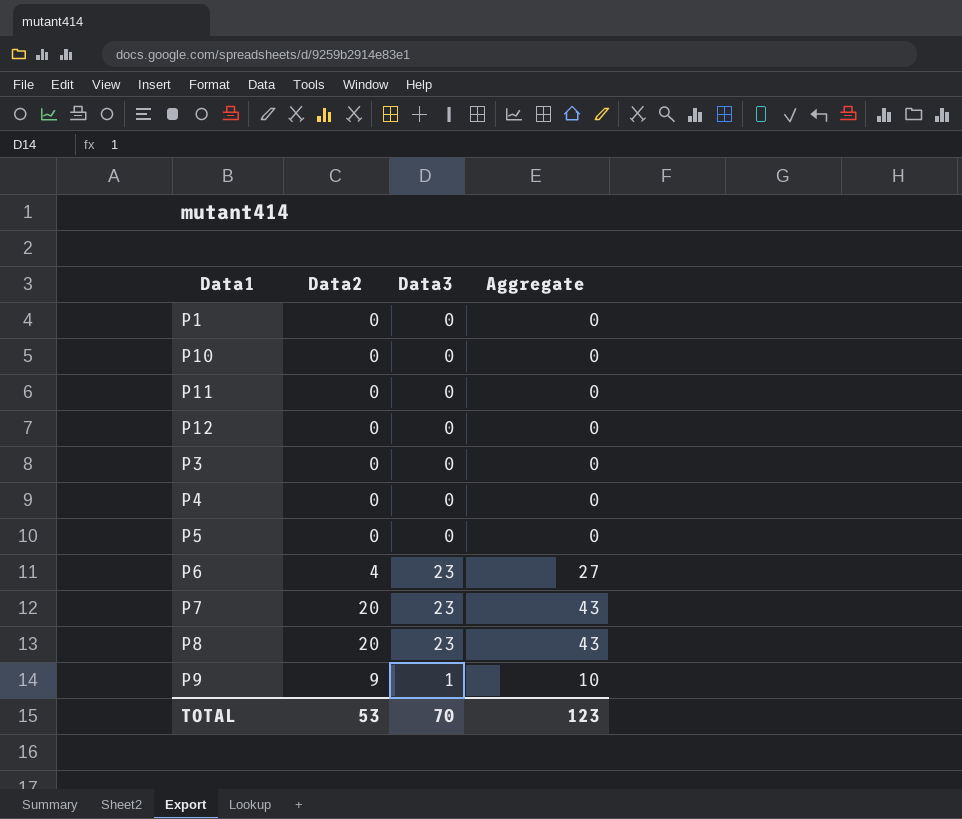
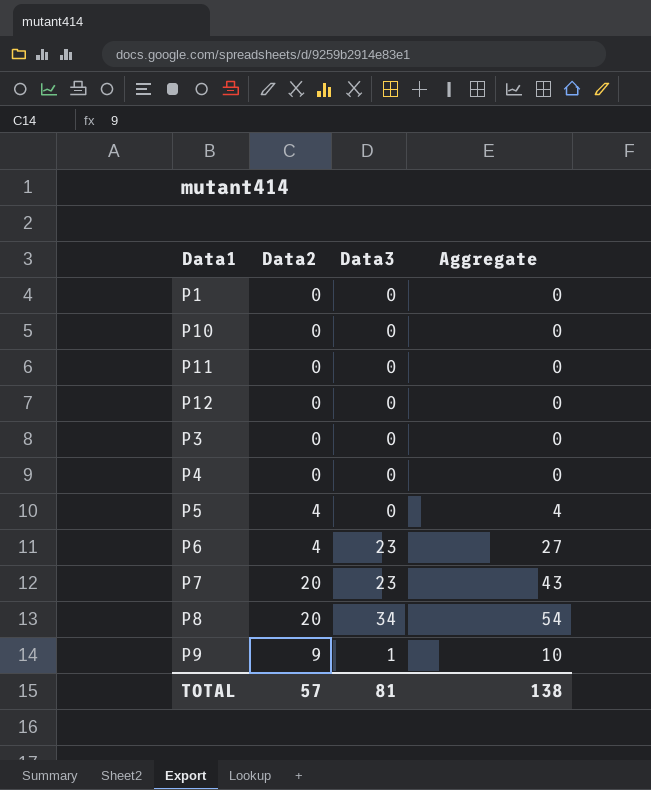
P5 | Data2: 0 -> 4
P5 | Aggregate: 0 -> 4
P8 | Data3: 23 -> 34
P8 | Aggregate: 43 -> 54
TOTAL | Data2: 53 -> 57
TOTAL | Data3: 70 -> 81
TOTAL | Aggregate: 123 -> 138

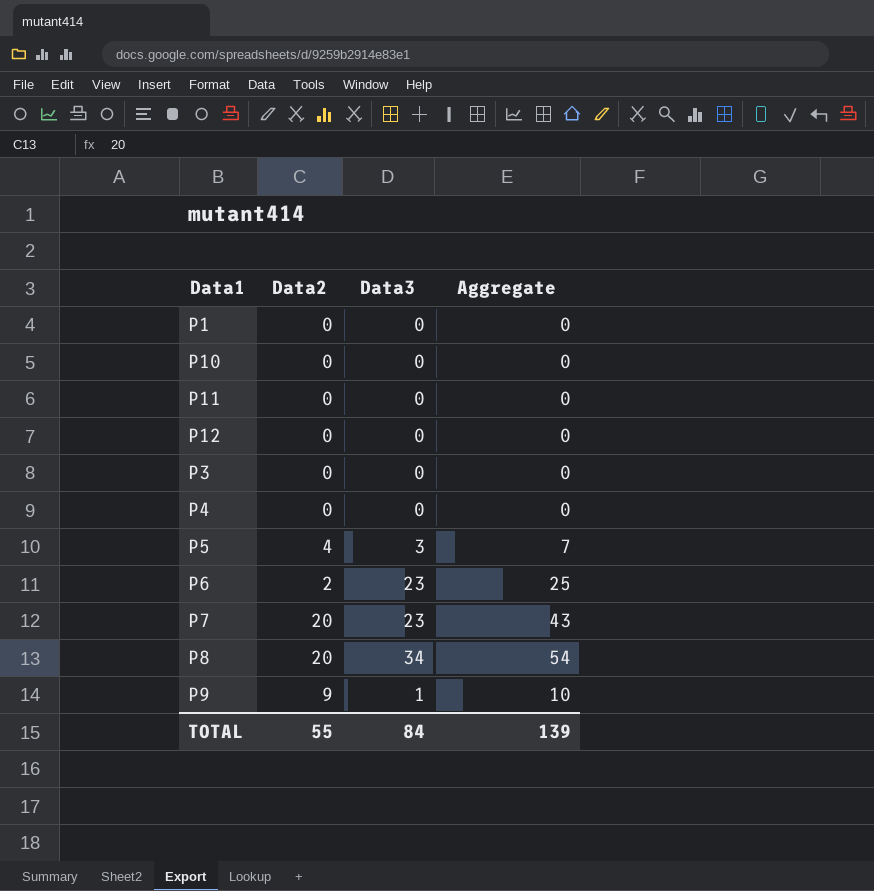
P5 | Data3: 0 -> 3
P5 | Aggregate: 4 -> 7
P6 | Data2: 4 -> 2
P6 | Aggregate: 27 -> 25
TOTAL | Data2: 57 -> 55
TOTAL | Data3: 81 -> 84
TOTAL | Aggregate: 138 -> 139

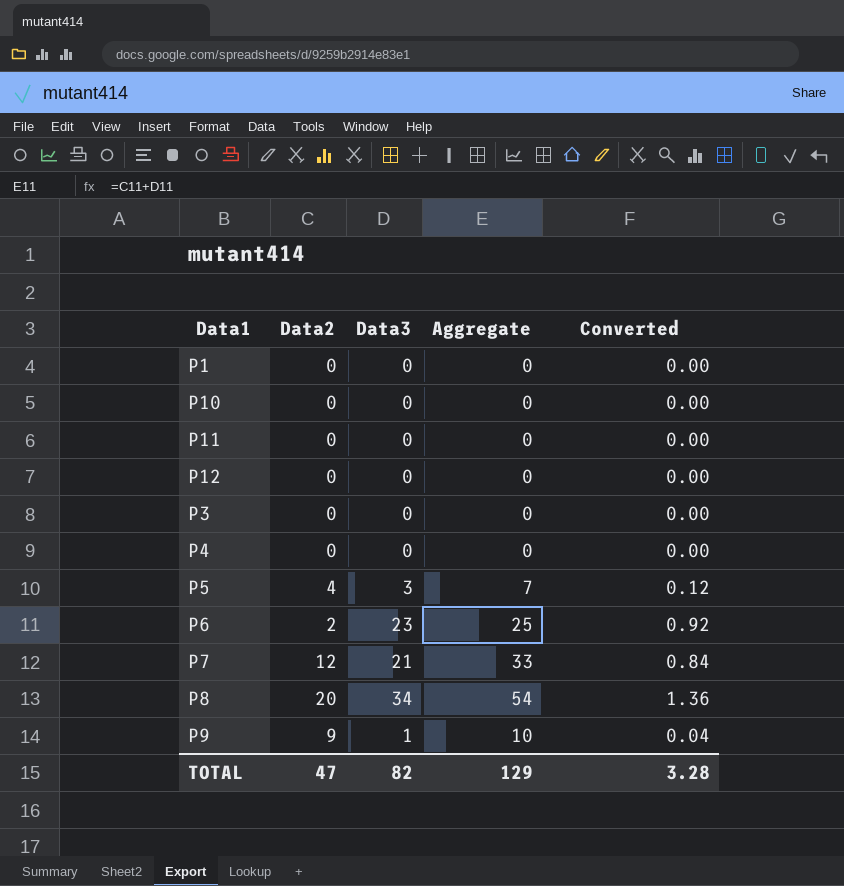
column Converted | formula: none -> [Data3] * 0.04
P7 | Data2: 20 -> 12
P7 | Data3: 23 -> 21
P7 | Aggregate: 43 -> 33
TOTAL | Data2: 55 -> 47
TOTAL | Data3: 84 -> 82
TOTAL | Aggregate: 139 -> 129

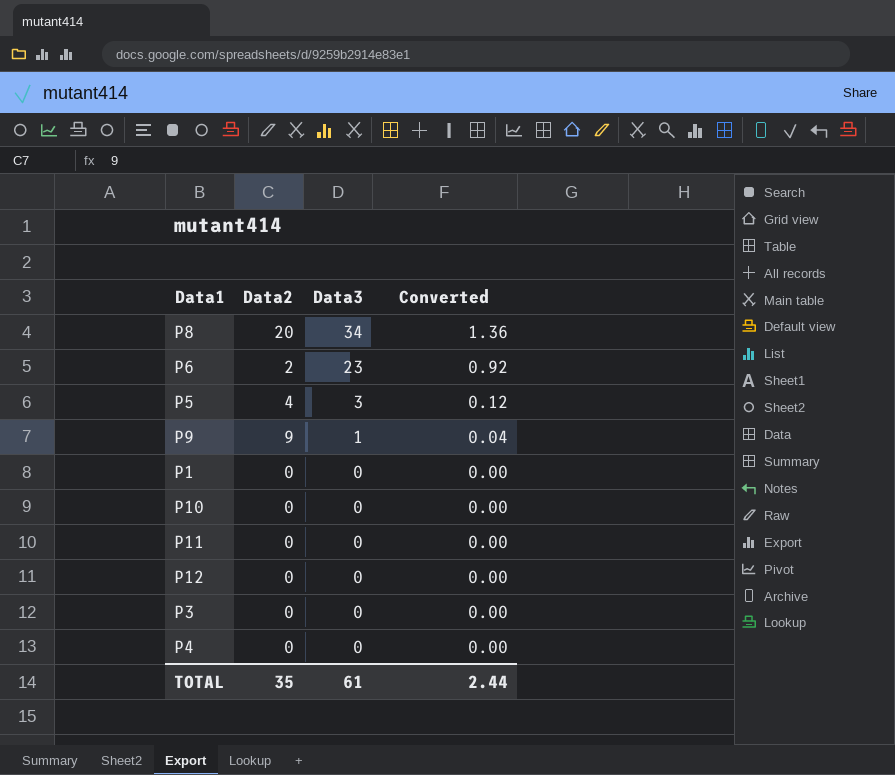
row order: none -> Data3 descending
column Aggregate | formula: [Data2] + [Data3] -> none
row P7: 12 | 21 | 33 | 0.84 -> none
TOTAL | Data2: 47 -> 35
TOTAL | Data3: 82 -> 61
TOTAL | Converted: 3.28 -> 2.44

